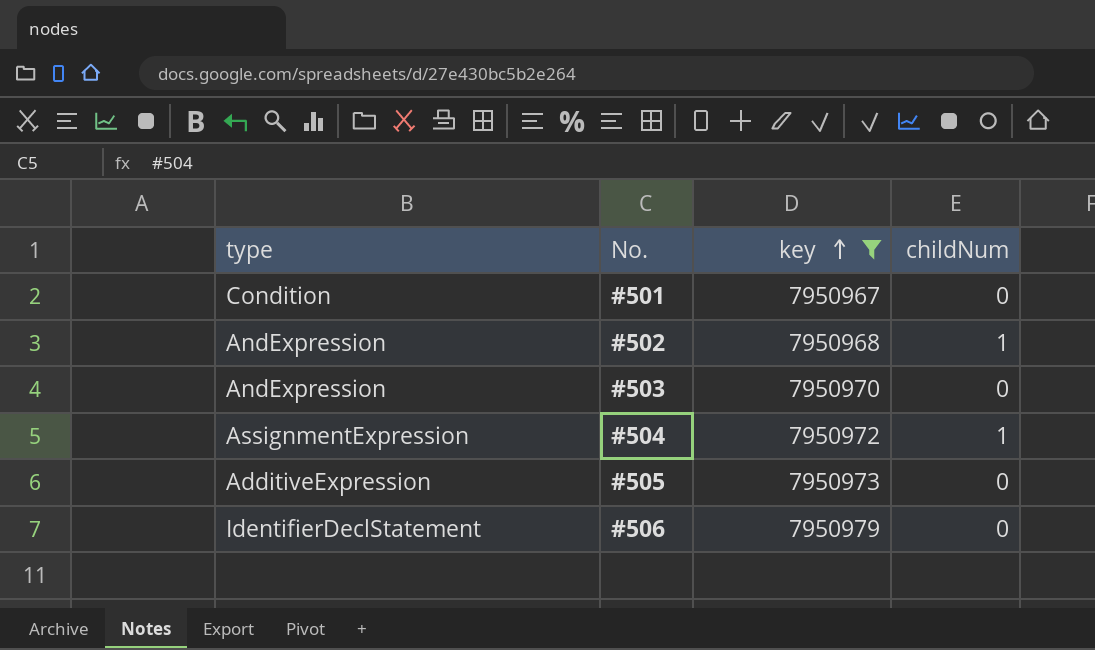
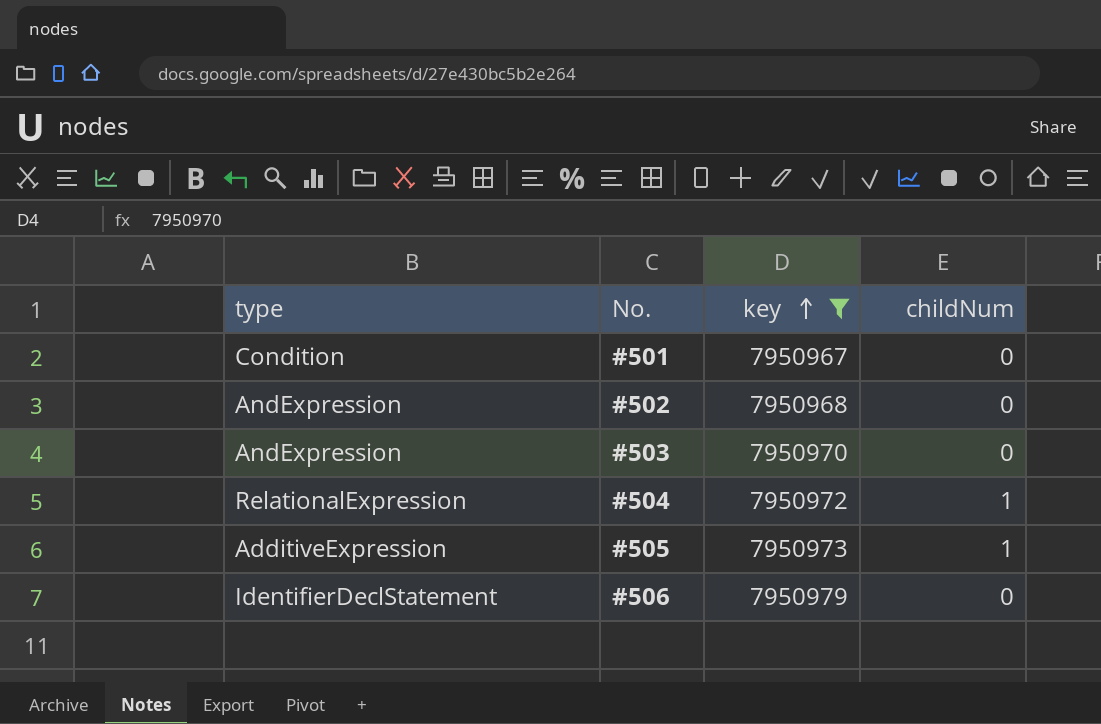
#502 | childNum: 1 -> 0
#504 | type: AssignmentExpression -> RelationalExpression
#505 | childNum: 0 -> 1

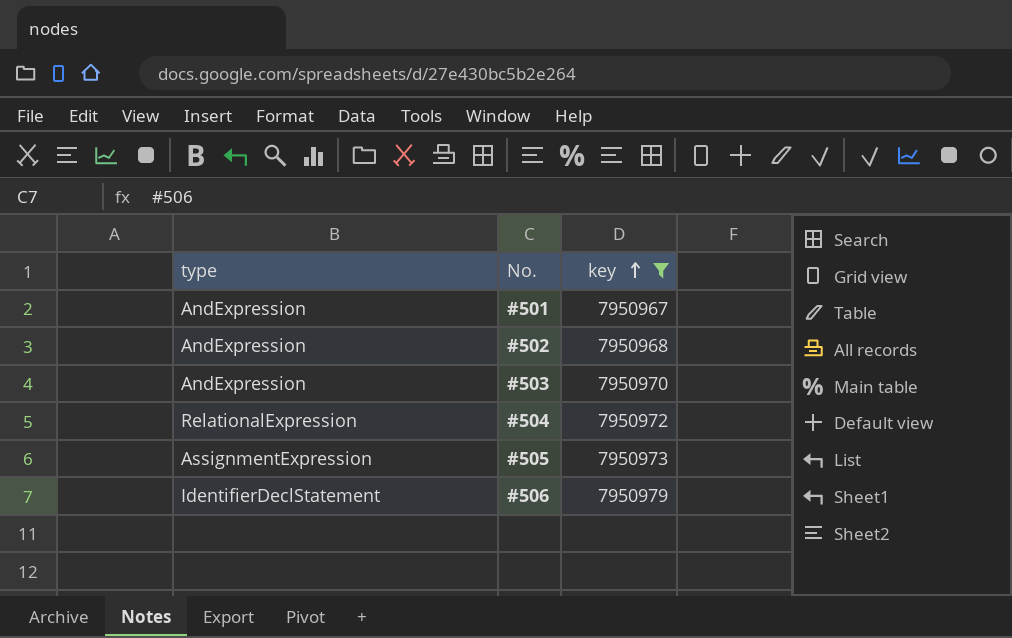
column childNum | position: 4 -> none
#501 | type: Condition -> AndExpression
#505 | type: AdditiveExpression -> AssignmentExpression

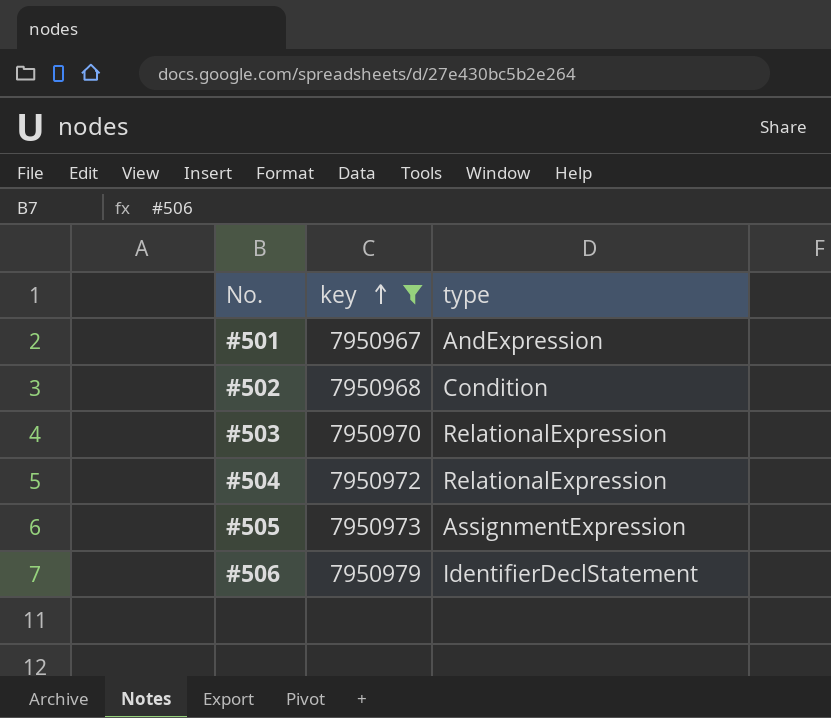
column type | position: 1 -> 3
#502 | type: AndExpression -> Condition
#503 | type: AndExpression -> RelationalExpression

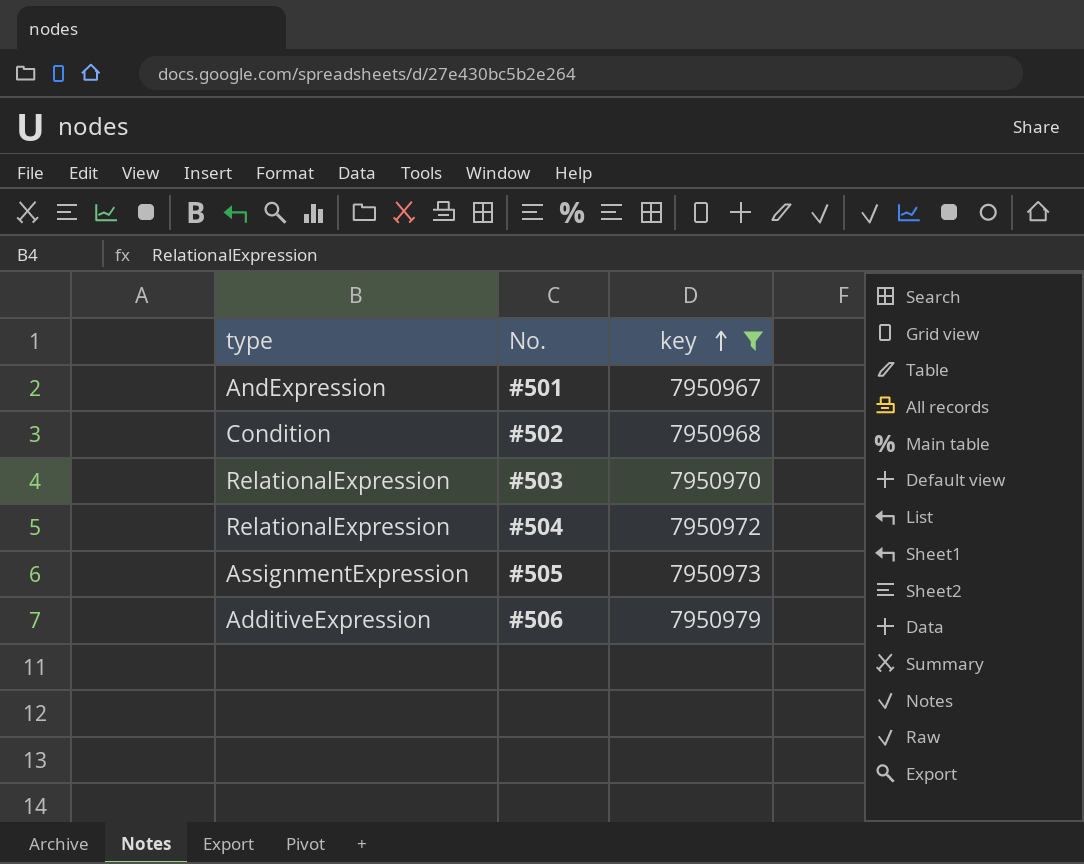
column type | position: 3 -> 1
#506 | type: IdentifierDeclStatement -> AdditiveExpression

